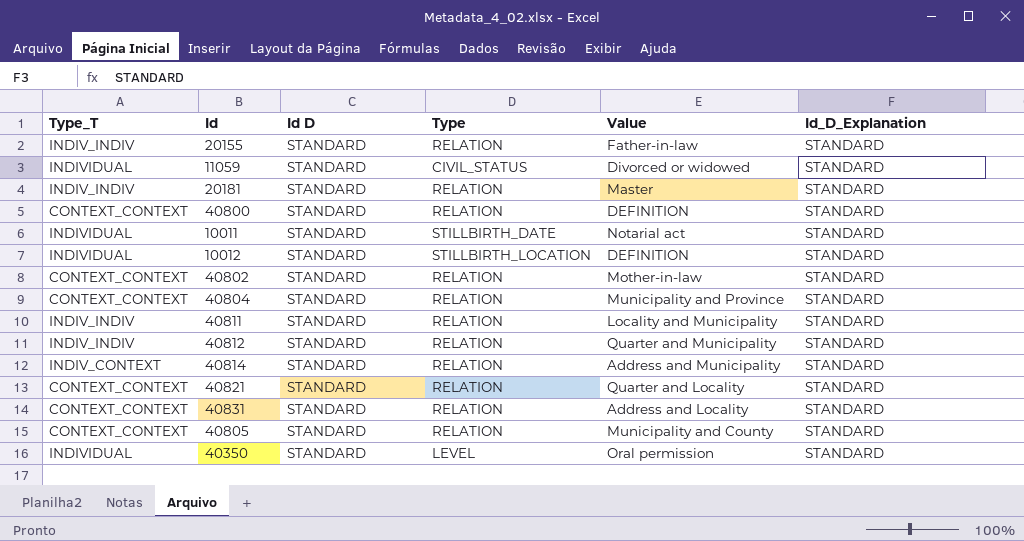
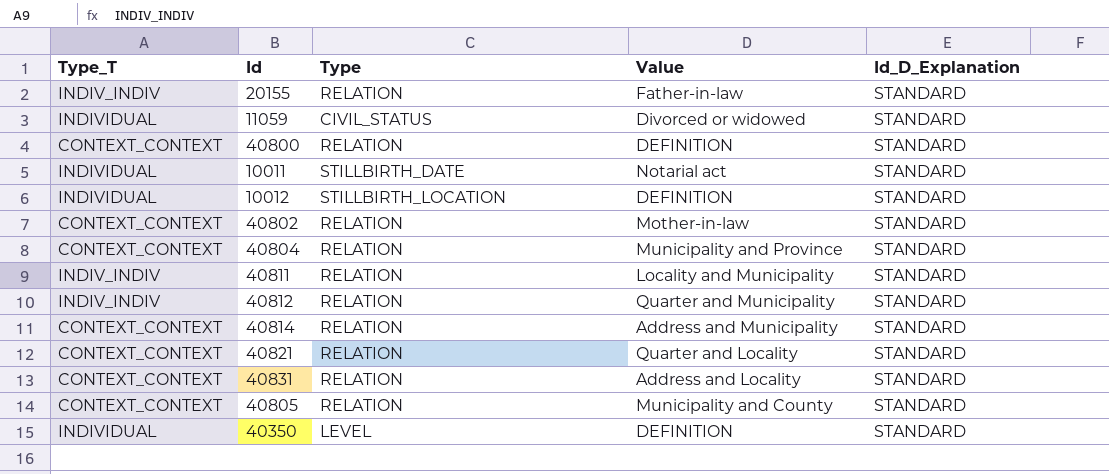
column Id D | position: 3 -> none
row 20181: INDIV_INDIV | STANDARD | RELATION | Master | STANDARD -> none
40814 | Type_T: INDIV_CONTEXT -> CONTEXT_CONTEXT
40350 | Value: Oral permission -> DEFINITION

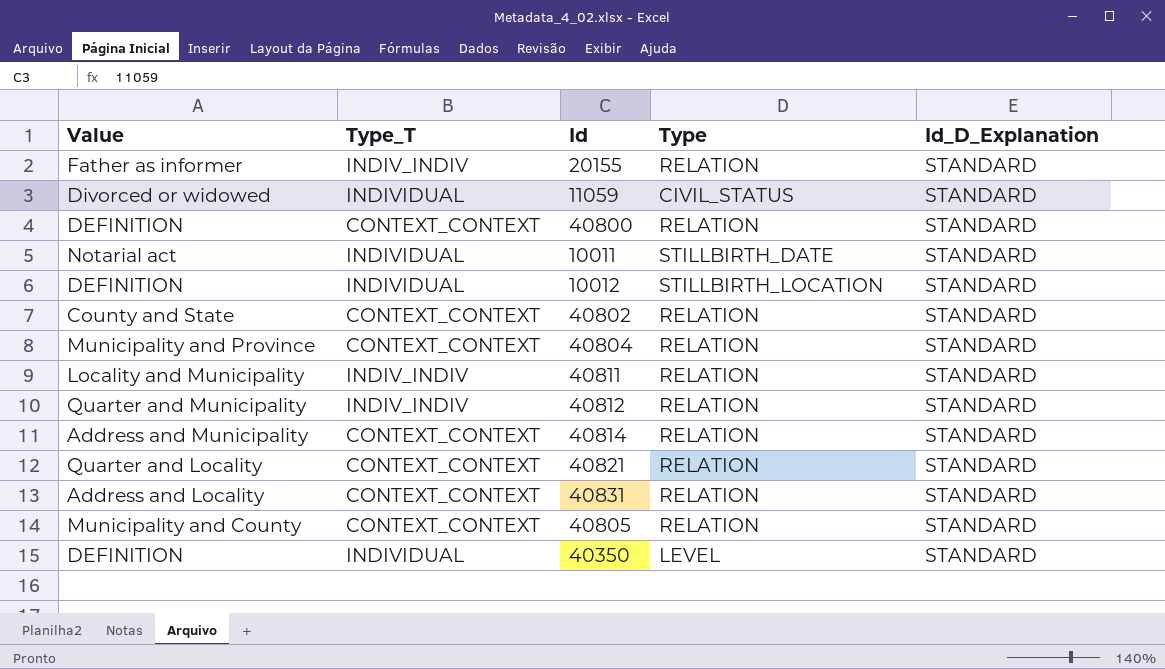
column Value | position: 4 -> 1
20155 | Value: Father-in-law -> Father as informer
40802 | Value: Mother-in-law -> County and State

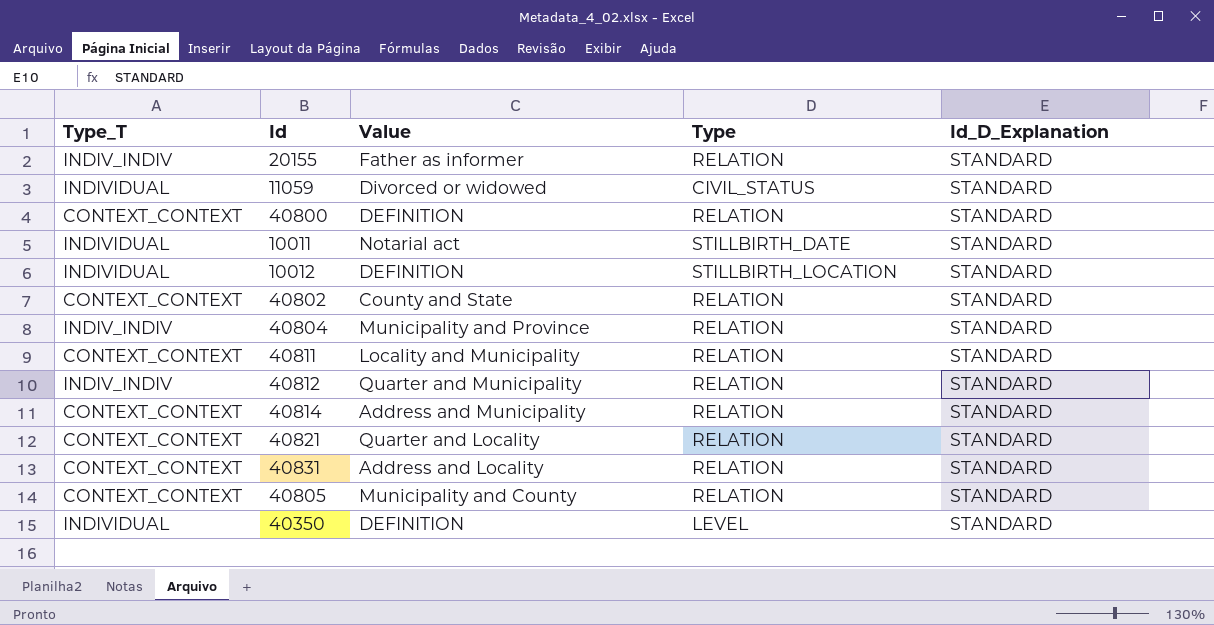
column Value | position: 1 -> 3
40804 | Type_T: CONTEXT_CONTEXT -> INDIV_INDIV
40811 | Type_T: INDIV_INDIV -> CONTEXT_CONTEXT

